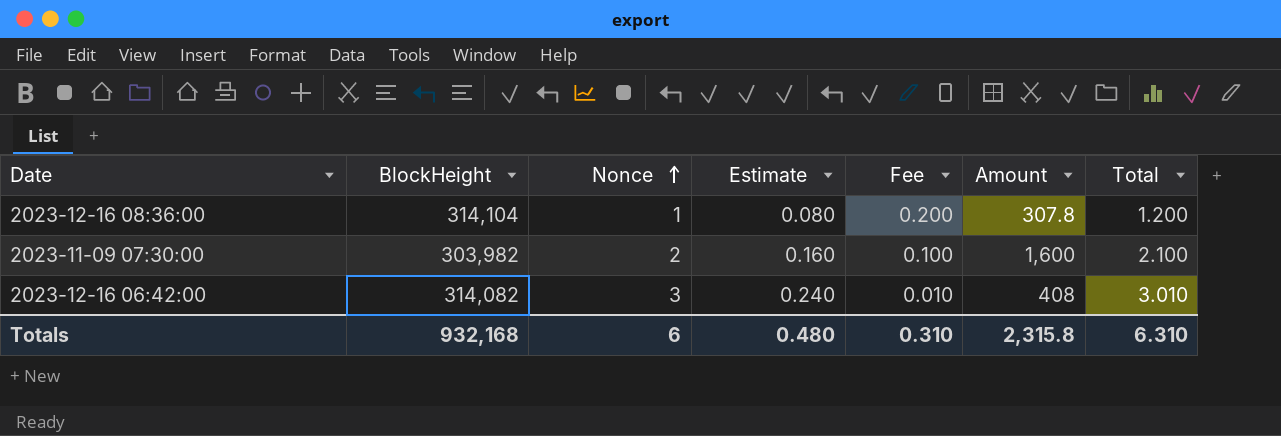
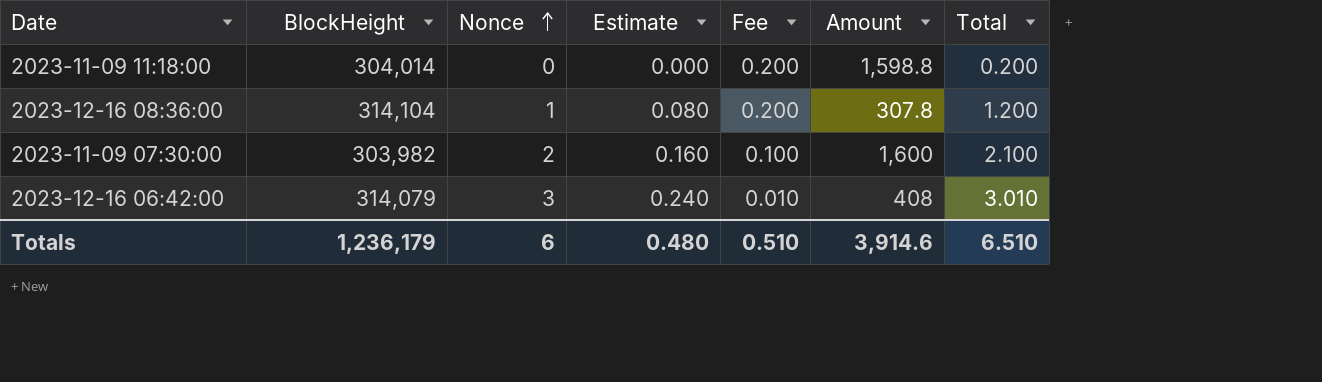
row 2023-11-09 11:18:00: none -> 304,014 | 0 | 0.000 | 0.200 | 1,598.8 | 0.200
2023-12-16 06:42:00 | BlockHeight: 314,082 -> 314,079
Totals | BlockHeight: 932,168 -> 1,236,179
Totals | Fee: 0.310 -> 0.510
Totals | Amount: 2,315.8 -> 3,914.6
Totals | Total: 6.310 -> 6.510

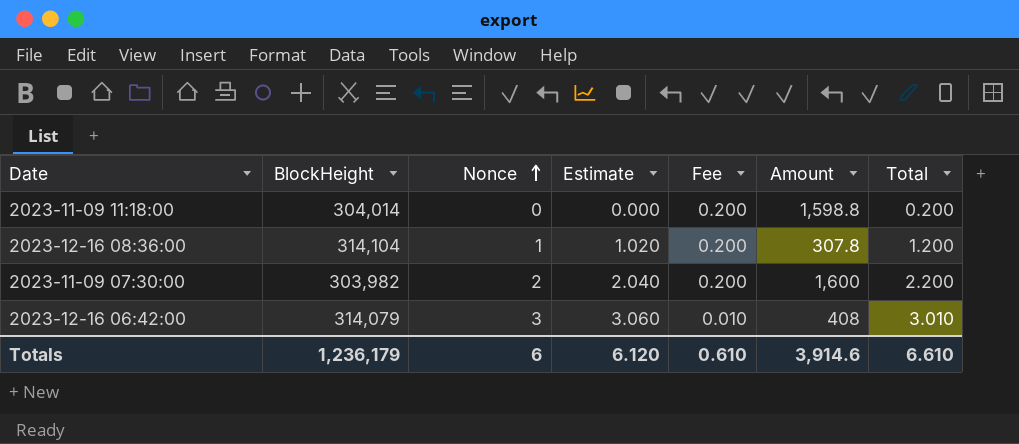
column Estimate | formula: [Nonce] * 0.08 -> [Nonce] * 1.02
2023-11-09 07:30:00 | Fee: 0.100 -> 0.200
2023-11-09 07:30:00 | Total: 2.100 -> 2.200
Totals | Estimate: 0.480 -> 6.120
Totals | Fee: 0.510 -> 0.610
Totals | Total: 6.510 -> 6.610

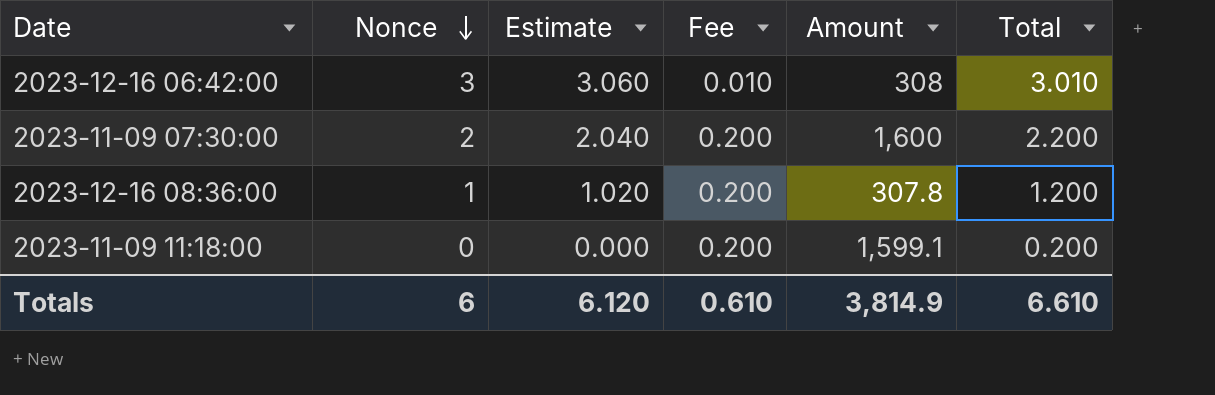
row order: Nonce ascending -> Nonce descending
column BlockHeight | position: 2 -> none
2023-12-16 06:42:00 | Amount: 408 -> 308
2023-11-09 11:18:00 | Amount: 1,598.8 -> 1,599.1
Totals | Amount: 3,914.6 -> 3,814.9

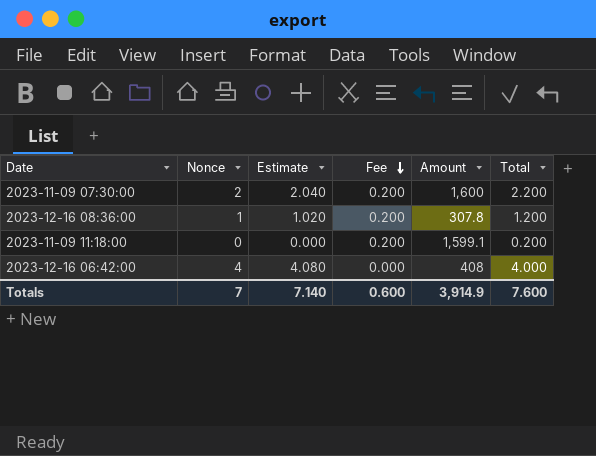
row order: Nonce descending -> Fee descending
2023-12-16 06:42:00 | Nonce: 3 -> 4
2023-12-16 06:42:00 | Estimate: 3.060 -> 4.080
2023-12-16 06:42:00 | Fee: 0.010 -> 0.000
2023-12-16 06:42:00 | Amount: 308 -> 408
2023-12-16 06:42:00 | Total: 3.010 -> 4.000
Totals | Nonce: 6 -> 7
Totals | Estimate: 6.120 -> 7.140
Totals | Fee: 0.610 -> 0.600
Totals | Amount: 3,814.9 -> 3,914.9
Totals | Total: 6.610 -> 7.600

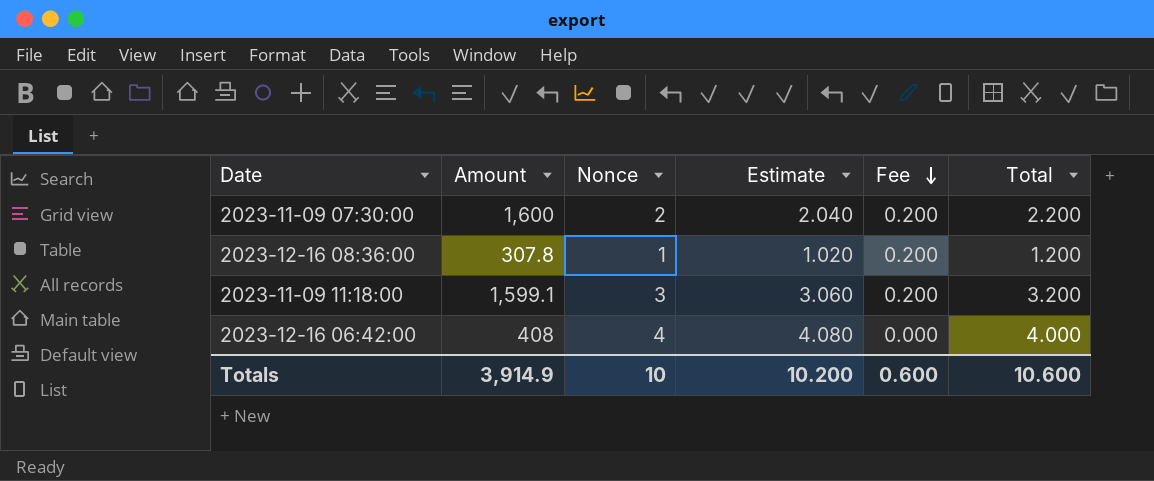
column Amount | position: 5 -> 2
2023-11-09 11:18:00 | Nonce: 0 -> 3
2023-11-09 11:18:00 | Estimate: 0.000 -> 3.060
2023-11-09 11:18:00 | Total: 0.200 -> 3.200
Totals | Nonce: 7 -> 10
Totals | Estimate: 7.140 -> 10.200
Totals | Total: 7.600 -> 10.600

